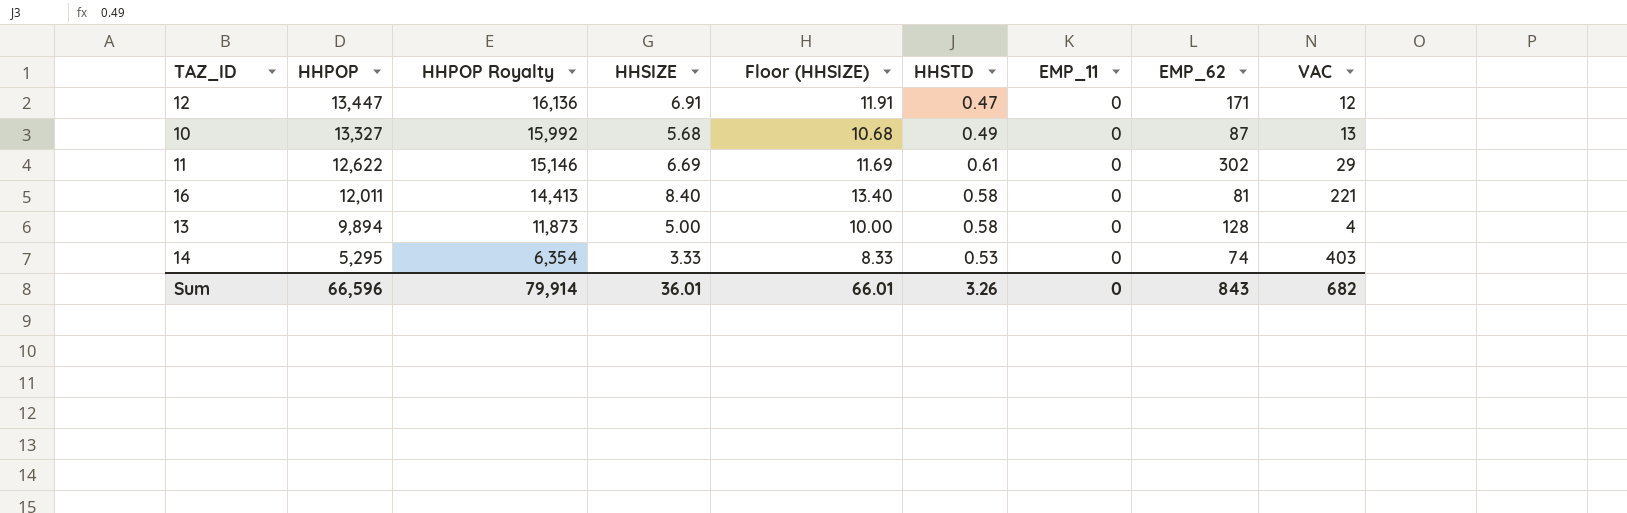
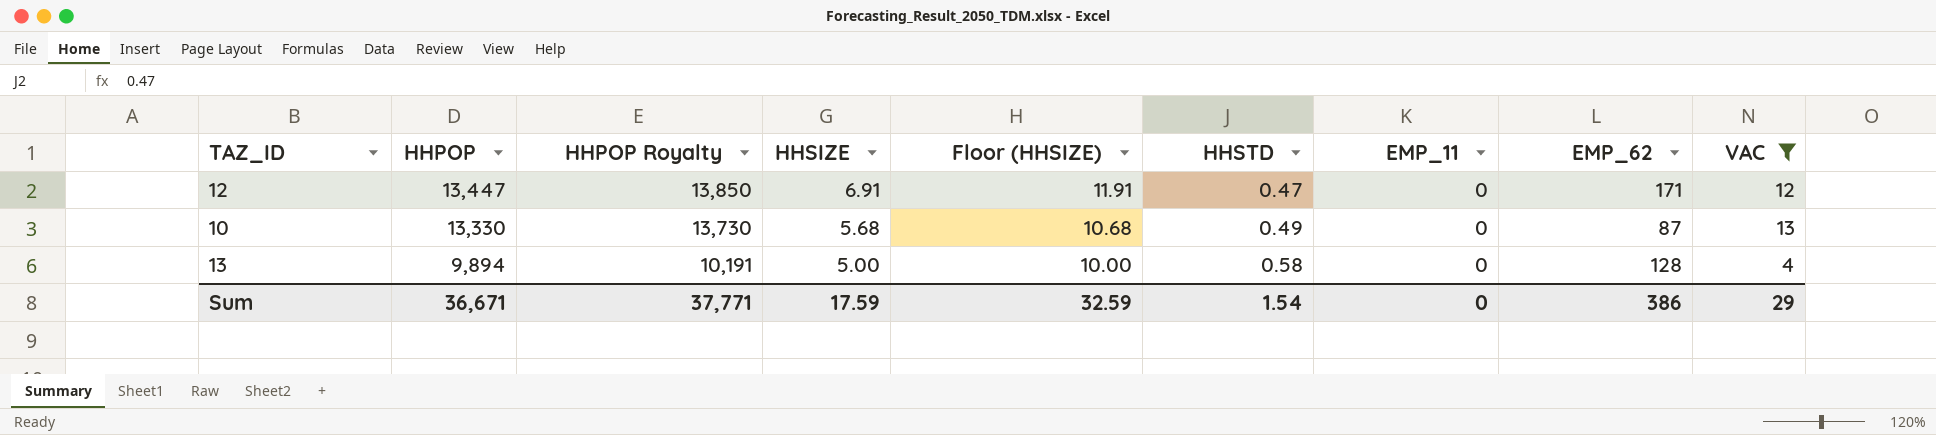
filter: none -> VAC <= 13
column HHPOP Royalty | formula: [HHPOP] * 1.2 -> [HHPOP] * 1.03
10 | HHPOP: 13,327 -> 13,330
Sum | HHPOP: 66,596 -> 36,671
Sum | HHPOP Royalty: 79,914 -> 37,771
Sum | HHSIZE: 36.01 -> 17.59
Sum | Floor (HHSIZE): 66.01 -> 32.59
Sum | HHSTD: 3.26 -> 1.54
Sum | EMP_62: 843 -> 386
Sum | VAC: 682 -> 29

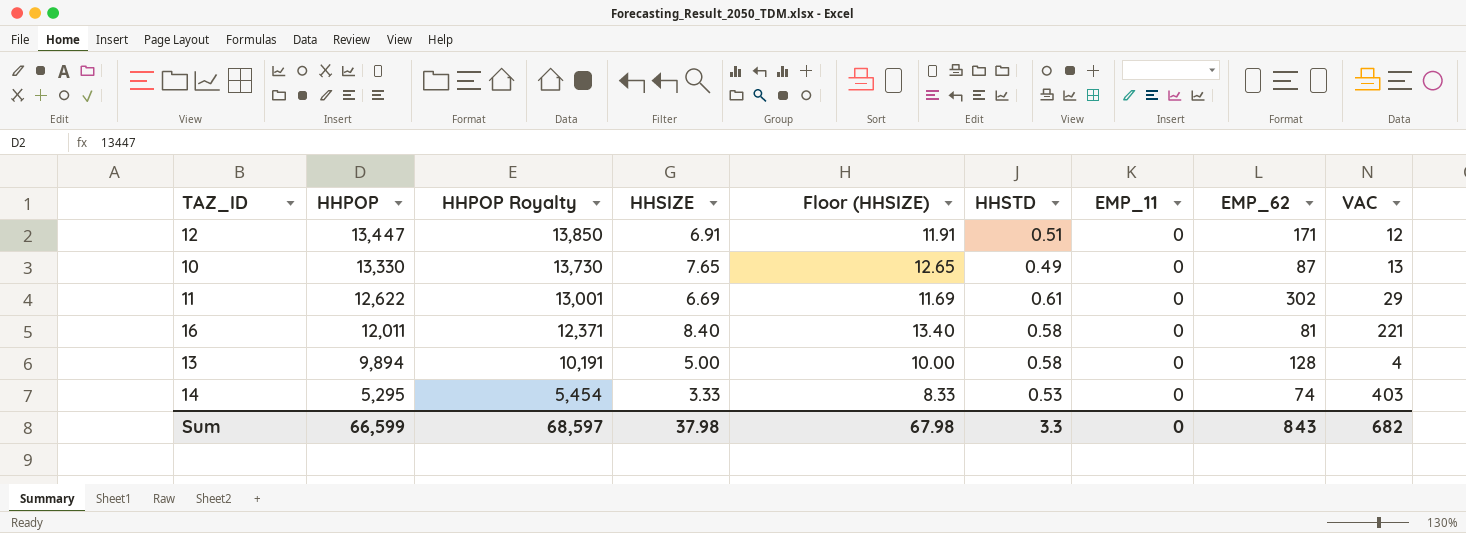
filter: VAC <= 13 -> none
12 | HHSTD: 0.47 -> 0.51
10 | HHSIZE: 5.68 -> 7.65
10 | Floor (HHSIZE): 10.68 -> 12.65
Sum | HHPOP: 36,671 -> 66,599
Sum | HHPOP Royalty: 37,771 -> 68,597
Sum | HHSIZE: 17.59 -> 37.98
Sum | Floor (HHSIZE): 32.59 -> 67.98
Sum | HHSTD: 1.54 -> 3.3
Sum | EMP_62: 386 -> 843
Sum | VAC: 29 -> 682

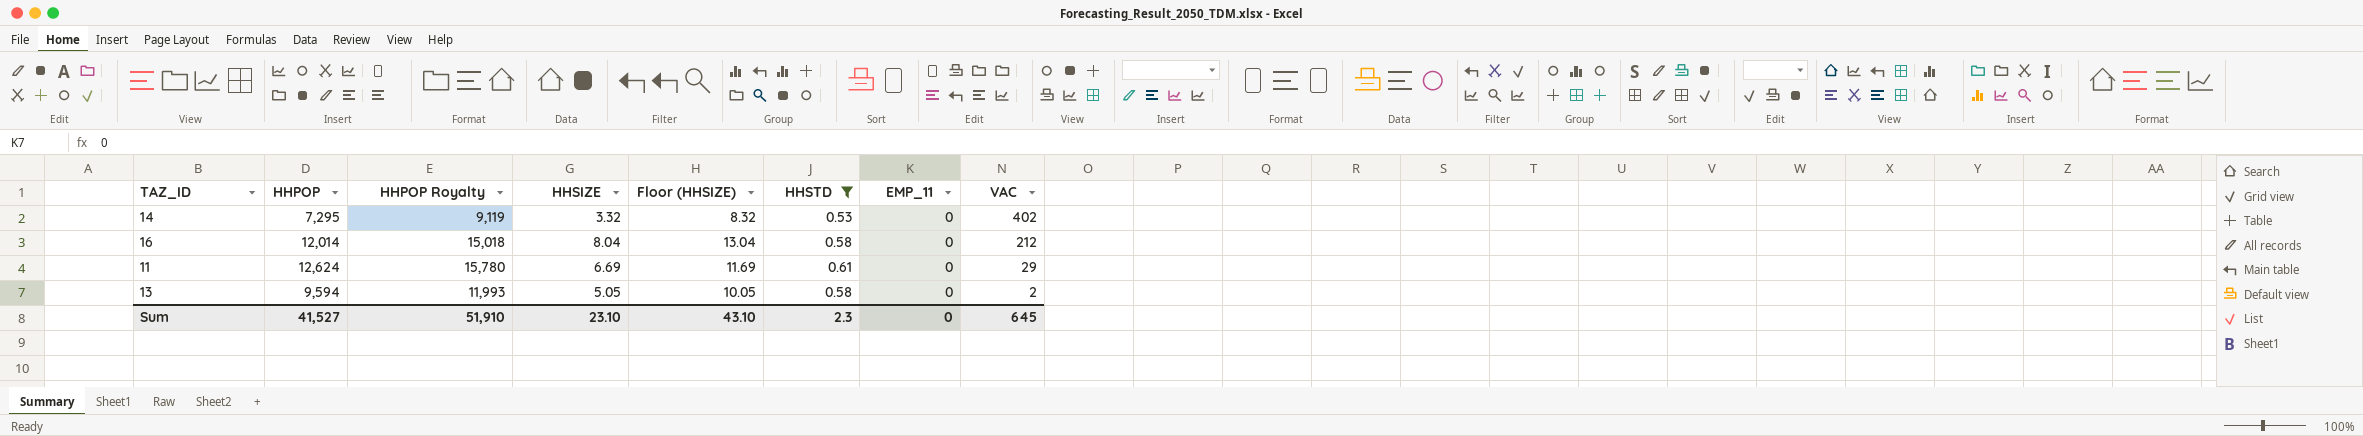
filter: none -> HHSTD >= 0.53
row order: HHPOP descending -> VAC descending
column EMP_62 | position: 8 -> none
column HHPOP Royalty | formula: [HHPOP] * 1.03 -> [HHPOP] * 1.25
14 | HHPOP: 5,295 -> 7,295
14 | HHSIZE: 3.33 -> 3.32
14 | Floor (HHSIZE): 8.33 -> 8.32
14 | VAC: 403 -> 402
16 | HHPOP: 12,011 -> 12,014
16 | HHSIZE: 8.40 -> 8.04
16 | Floor (HHSIZE): 13.40 -> 13.04
16 | VAC: 221 -> 212
11 | HHPOP: 12,622 -> 12,624
13 | HHPOP: 9,894 -> 9,594
13 | HHSIZE: 5.00 -> 5.05
13 | Floor (HHSIZE): 10.00 -> 10.05
13 | VAC: 4 -> 2
Sum | HHPOP: 66,599 -> 41,527
Sum | HHPOP Royalty: 68,597 -> 51,910
Sum | HHSIZE: 37.98 -> 23.10
Sum | Floor (HHSIZE): 67.98 -> 43.10
Sum | HHSTD: 3.3 -> 2.3
Sum | VAC: 682 -> 645

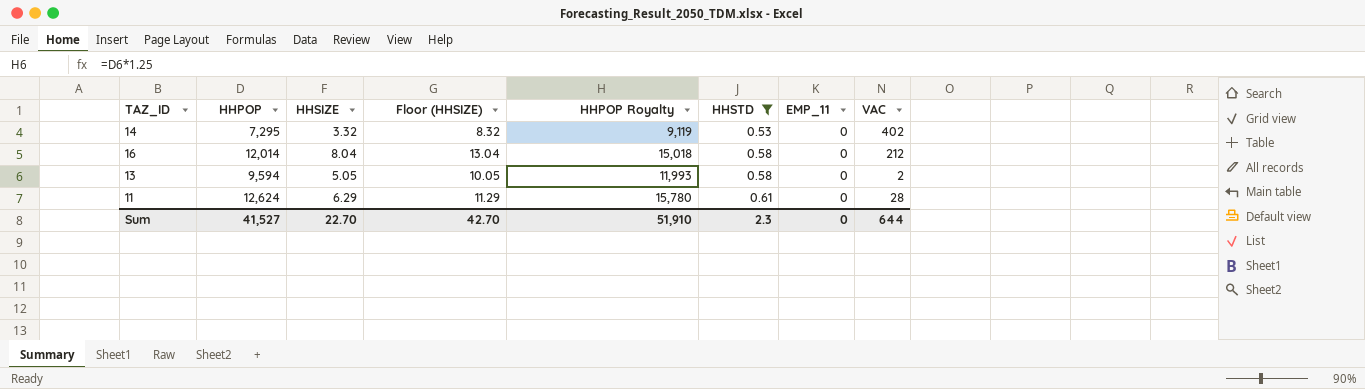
row order: VAC descending -> HHSTD ascending
column HHPOP Royalty | position: 3 -> 5
11 | HHSIZE: 6.69 -> 6.29
11 | Floor (HHSIZE): 11.69 -> 11.29
11 | VAC: 29 -> 28
Sum | HHSIZE: 23.10 -> 22.70
Sum | Floor (HHSIZE): 43.10 -> 42.70
Sum | VAC: 645 -> 644

